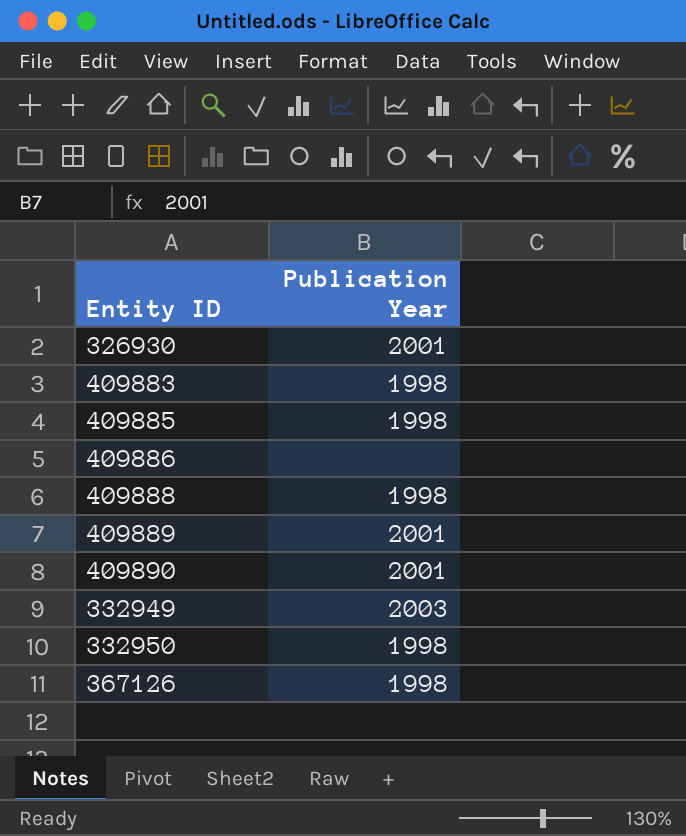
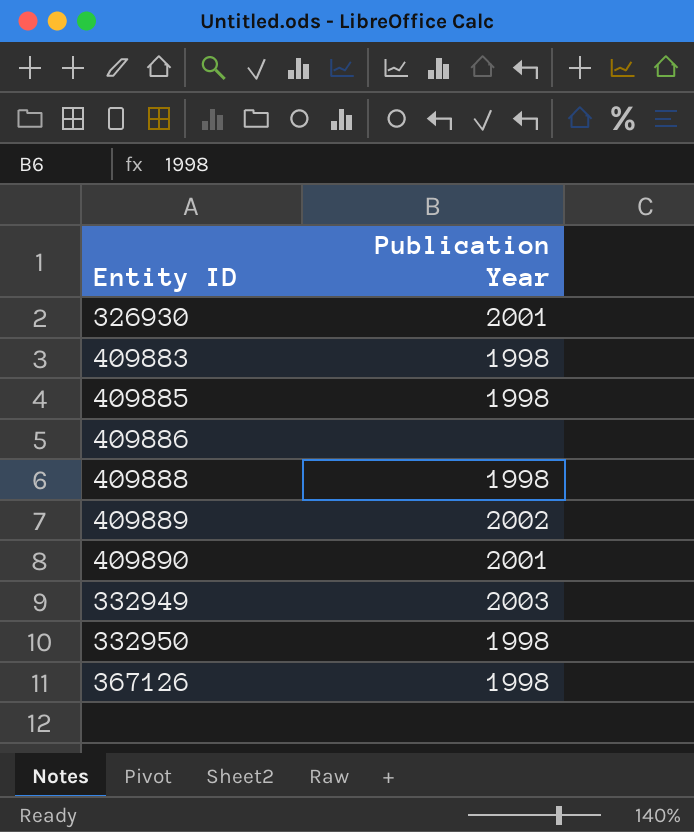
409889 | Publication Year: 2001 -> 2002

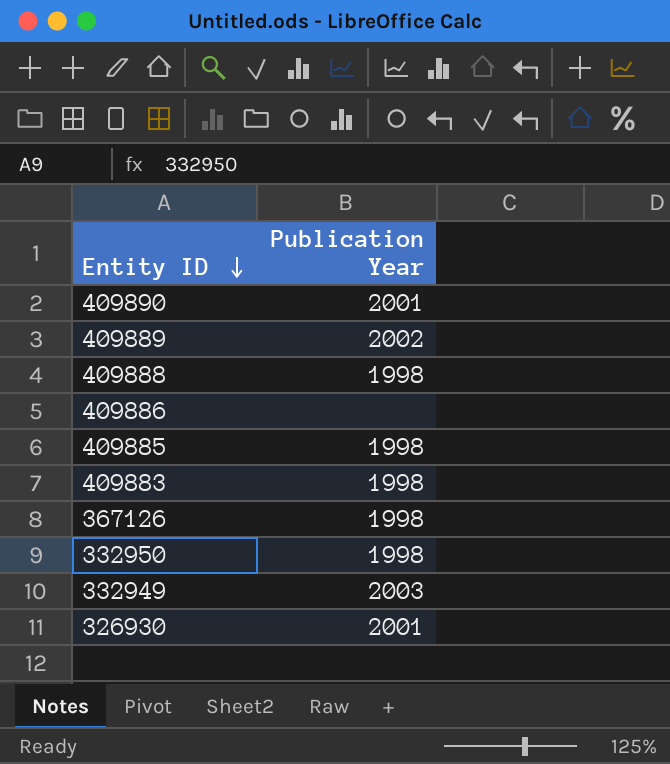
row order: none -> Entity ID descending

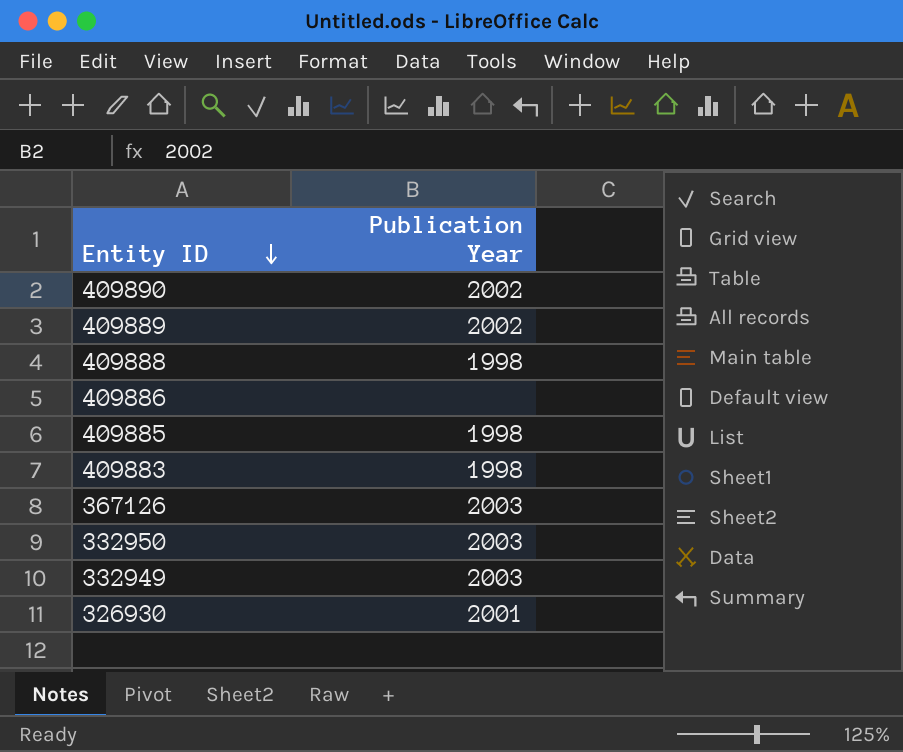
409890 | Publication Year: 2001 -> 2002
367126 | Publication Year: 1998 -> 2003
332950 | Publication Year: 1998 -> 2003

